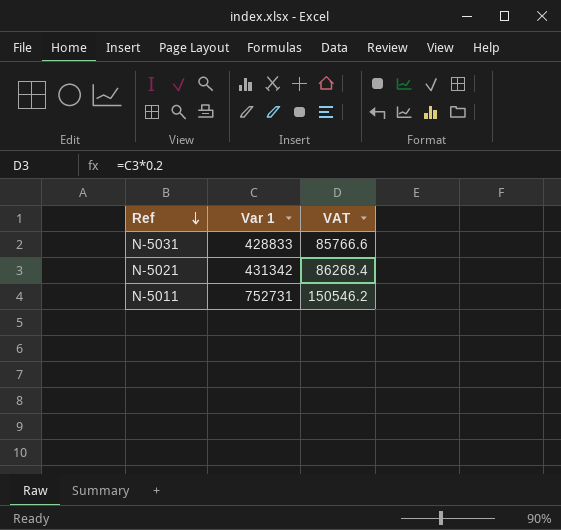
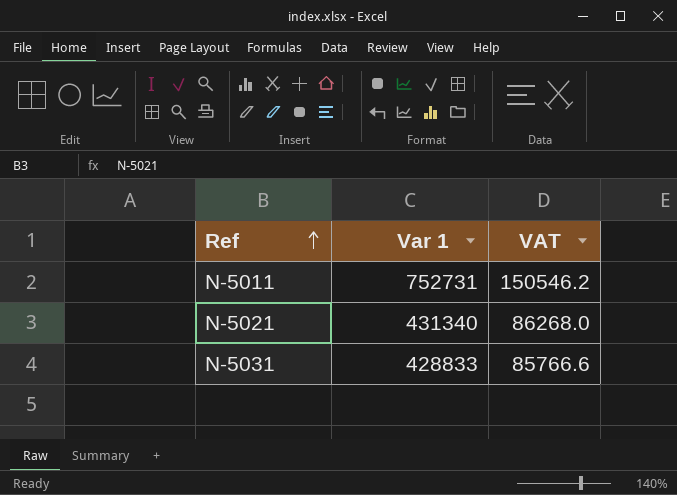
row order: Ref descending -> Ref ascending
N-5021 | Var 1: 431342 -> 431340
N-5021 | VAT: 86268.4 -> 86268.0

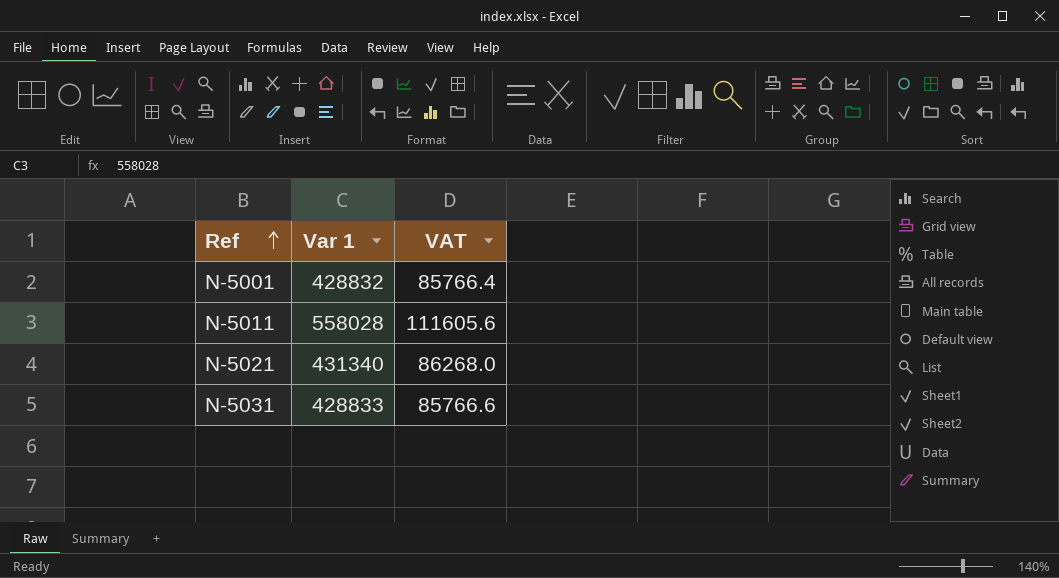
row N-5001: none -> 428832 | 85766.4
N-5011 | Var 1: 752731 -> 558028
N-5011 | VAT: 150546.2 -> 111605.6

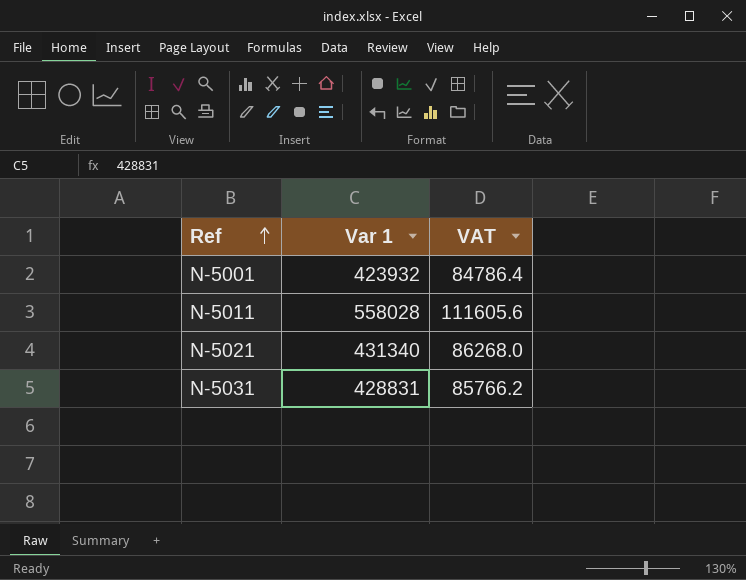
N-5001 | Var 1: 428832 -> 423932
N-5001 | VAT: 85766.4 -> 84786.4
N-5031 | Var 1: 428833 -> 428831
N-5031 | VAT: 85766.6 -> 85766.2

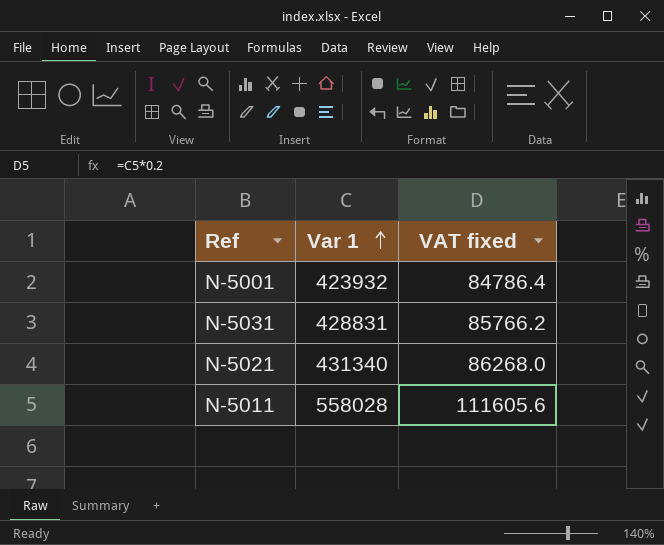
row order: Ref ascending -> Var 1 ascending
column name: VAT -> VAT fixed

